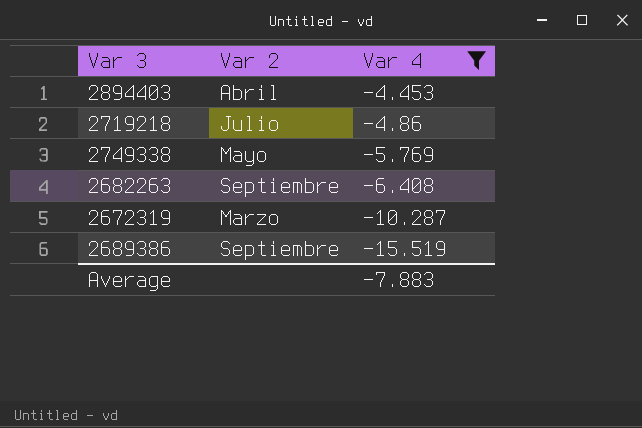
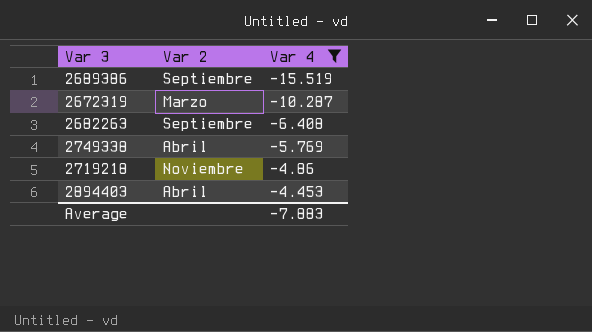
row order: Var 4 descending -> Var 4 ascending
2749338 | Var 2: Mayo -> Abril
2719218 | Var 2: Julio -> Noviembre

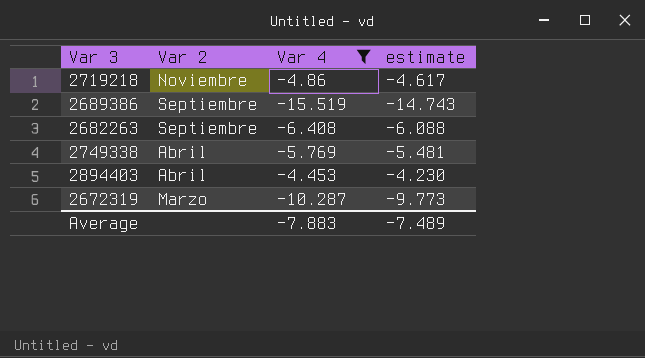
row order: Var 4 ascending -> Var 2 descending
column estimate | formula: none -> [Var 4] * 0.95

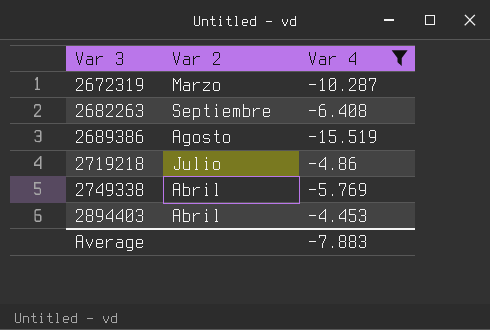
row order: Var 2 descending -> Var 3 ascending
column estimate | formula: [Var 4] * 0.95 -> none
2689386 | Var 2: Septiembre -> Agosto
2719218 | Var 2: Noviembre -> Julio

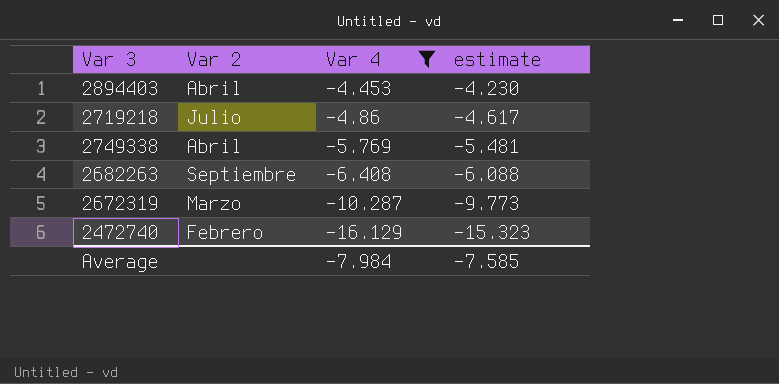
row order: Var 3 ascending -> Var 4 descending
column estimate | formula: none -> [Var 4] * 0.95
row 2689386: Agosto | -15.519 -> none
row 2472740: none -> Febrero | -16.129 | -15.323
Average | Var 4: -7.883 -> -7.984

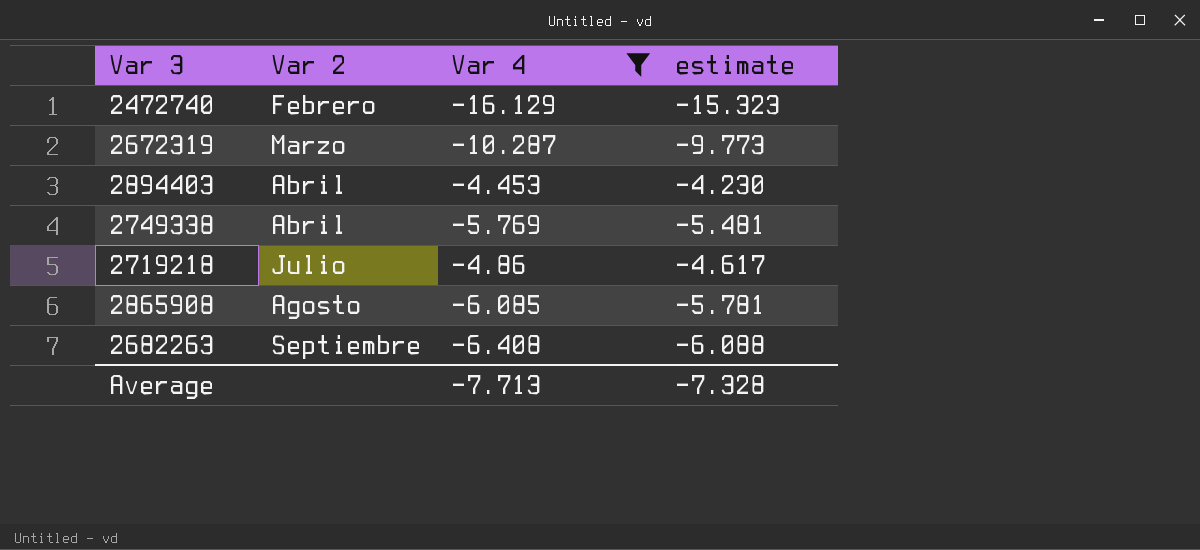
row order: Var 4 descending -> Var 2 ascending
row 2865908: none -> Agosto | -6.085 | -5.781
Average | Var 4: -7.984 -> -7.713
Average | estimate: -7.585 -> -7.328

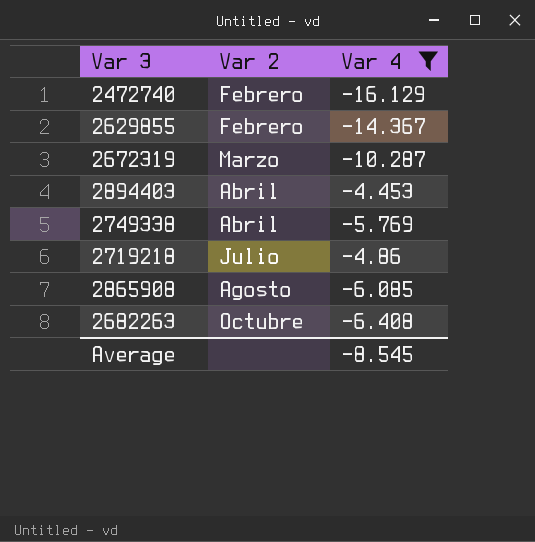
column estimate | formula: [Var 4] * 0.95 -> none
row 2629855: none -> Febrero | -14.367
2682263 | Var 2: Septiembre -> Octubre
Average | Var 4: -7.713 -> -8.545

